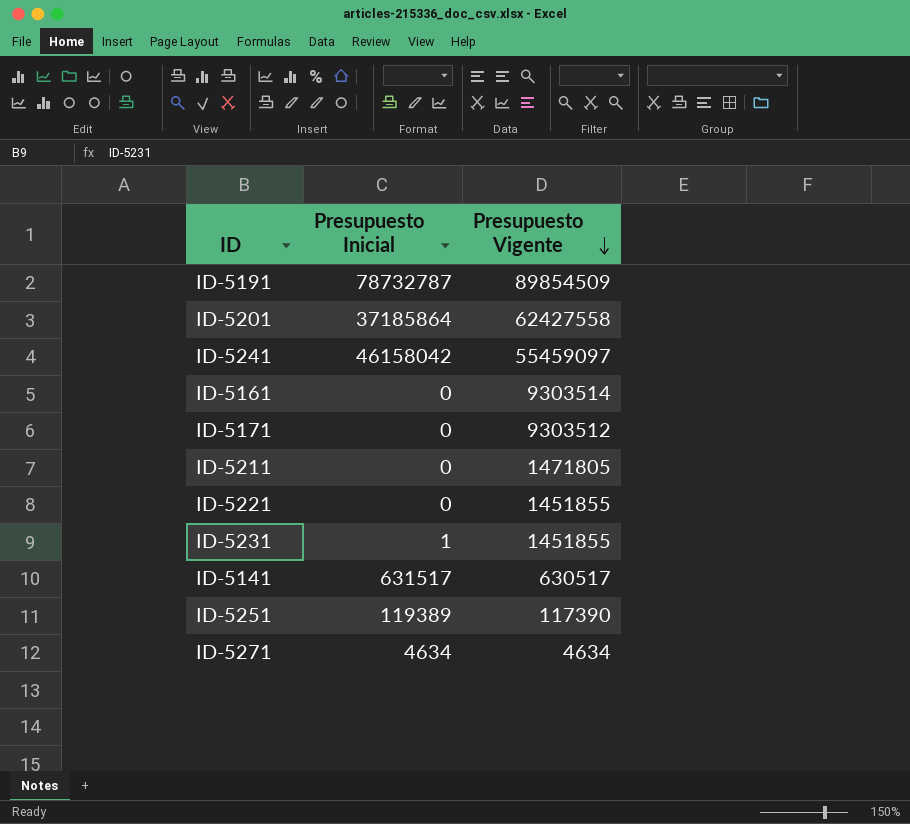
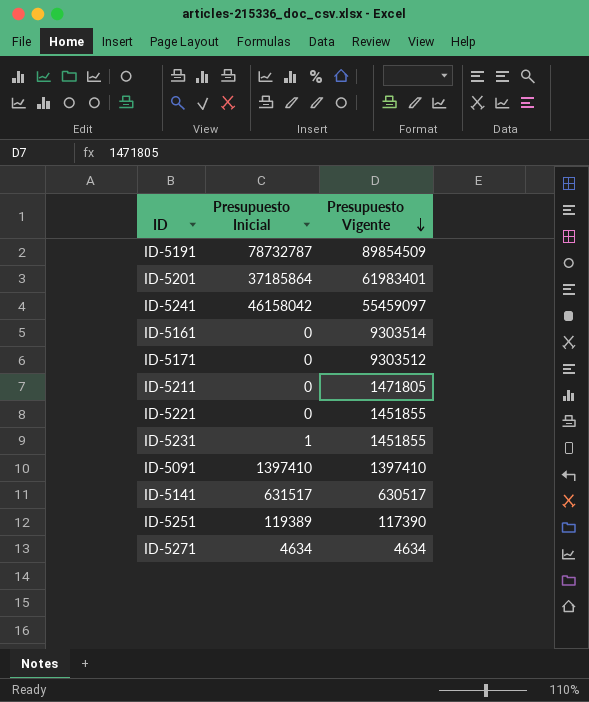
ID-5201 | Presupuesto Vigente: 62427558 -> 61983401
row ID-5091: none -> 1397410 | 1397410

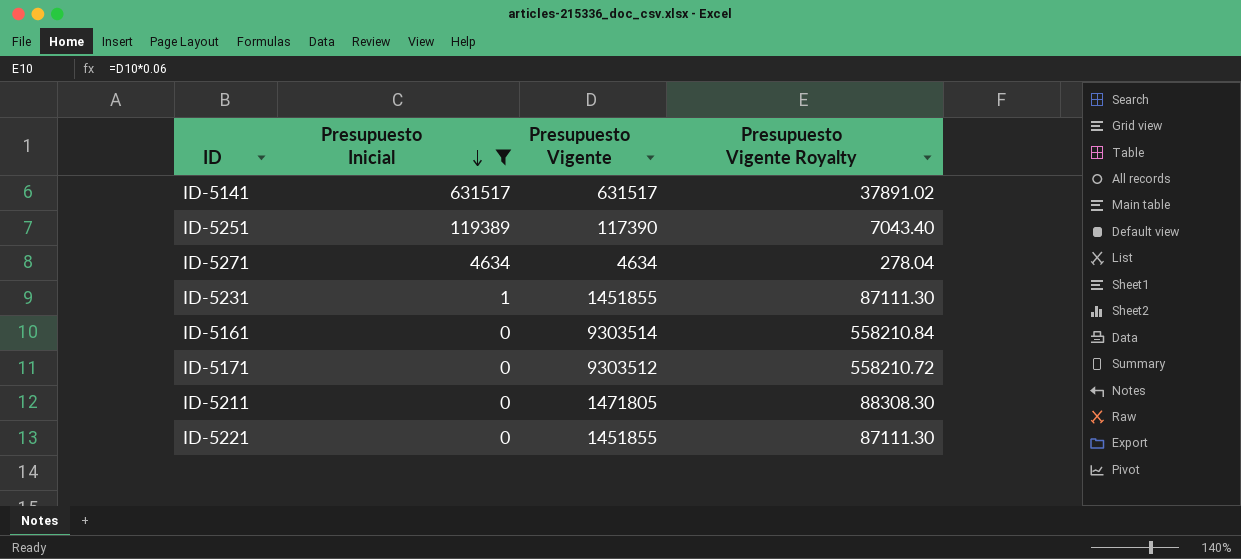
filter: none -> Presupuesto Inicial <= 631517
row order: Presupuesto Vigente descending -> Presupuesto Inicial descending
column Presupuesto Vigente Royalty | formula: none -> [Presupuesto Vigente] * 0.06
ID-5141 | Presupuesto Vigente: 630517 -> 631517

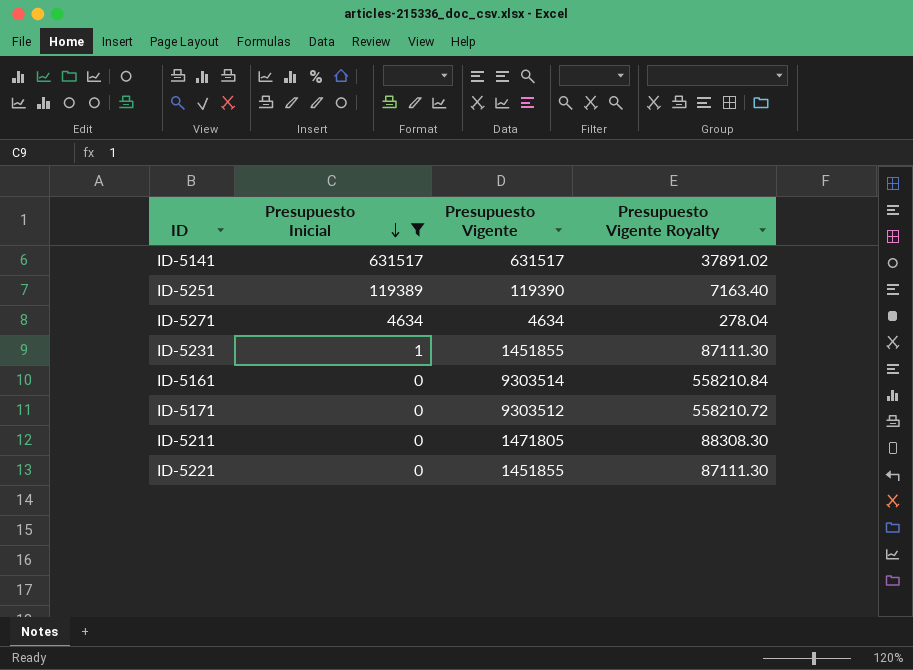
ID-5251 | Presupuesto Vigente: 117390 -> 119390
ID-5251 | Presupuesto Vigente Royalty: 7043.40 -> 7163.40

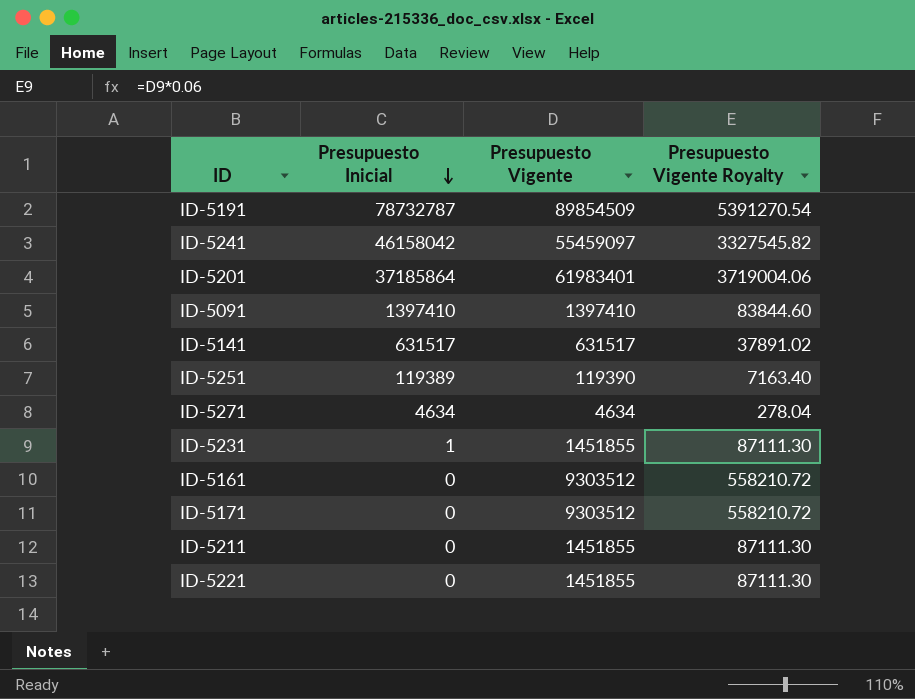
filter: Presupuesto Inicial <= 631517 -> none
ID-5161 | Presupuesto Vigente: 9303514 -> 9303512
ID-5161 | Presupuesto Vigente Royalty: 558210.84 -> 558210.72
ID-5211 | Presupuesto Vigente: 1471805 -> 1451855
ID-5211 | Presupuesto Vigente Royalty: 88308.30 -> 87111.30

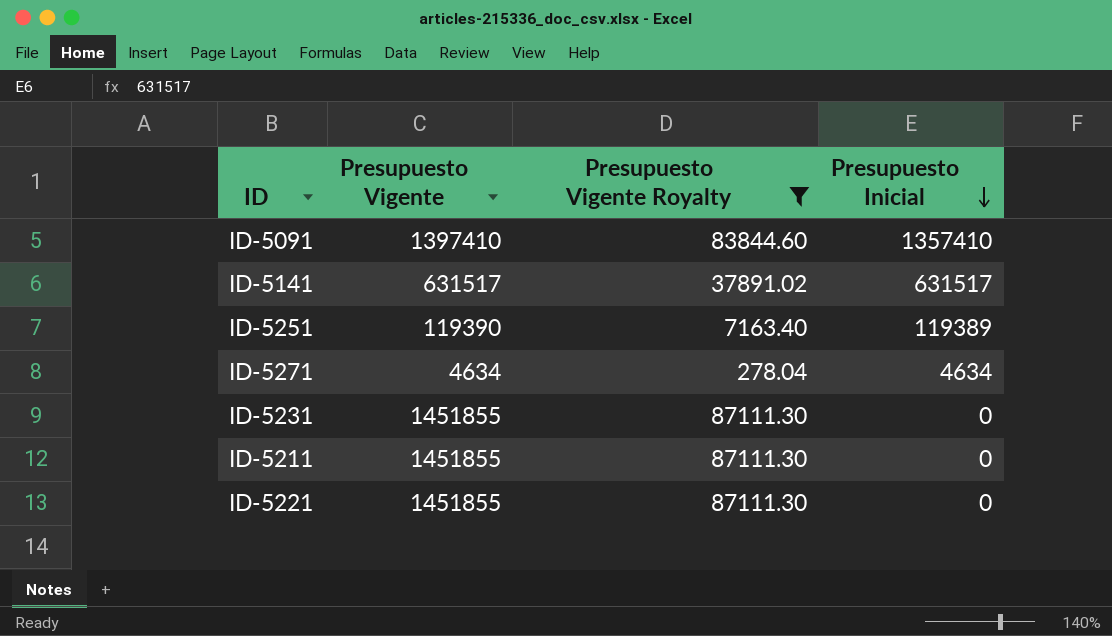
filter: none -> Presupuesto Vigente Royalty <= 87111.30
column Presupuesto Inicial | position: 2 -> 4
ID-5091 | Presupuesto Inicial: 1397410 -> 1357410
ID-5231 | Presupuesto Inicial: 1 -> 0

